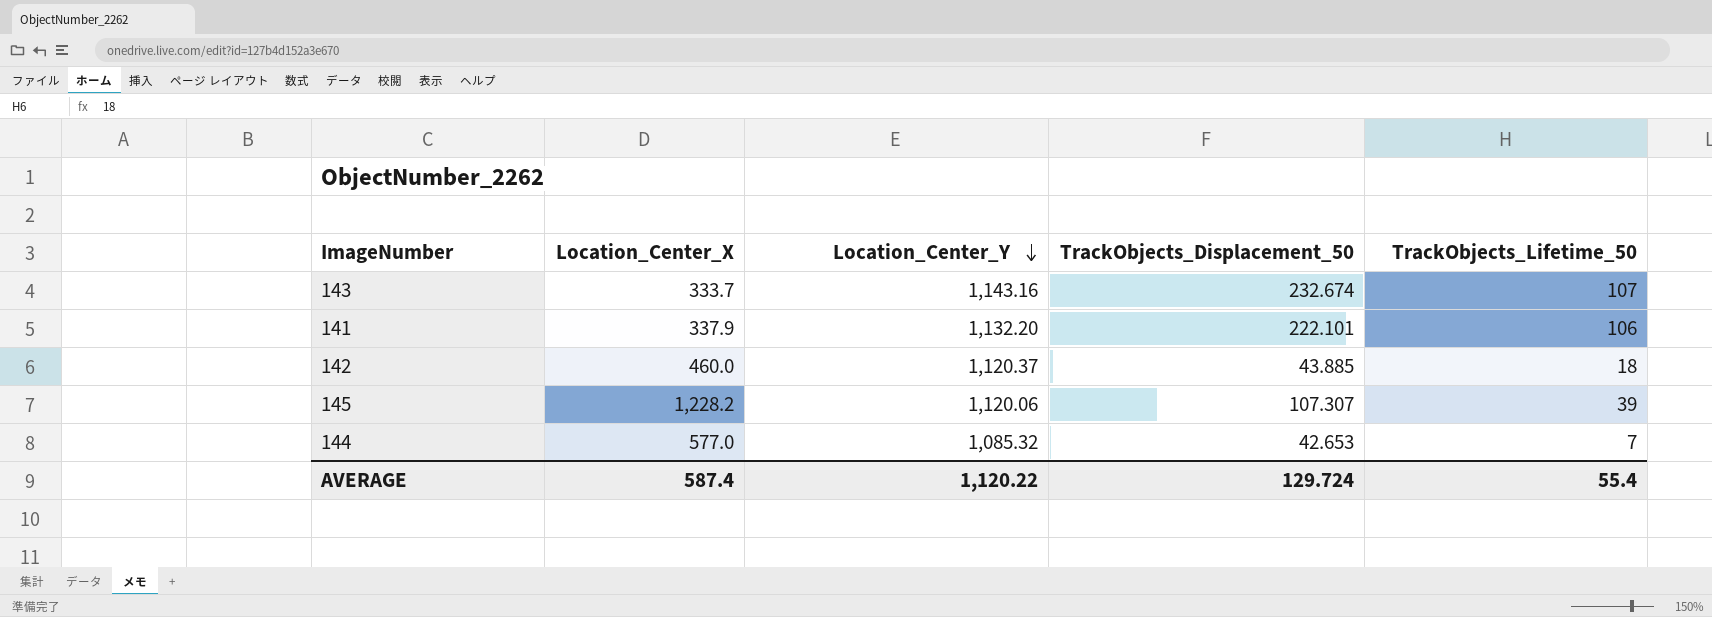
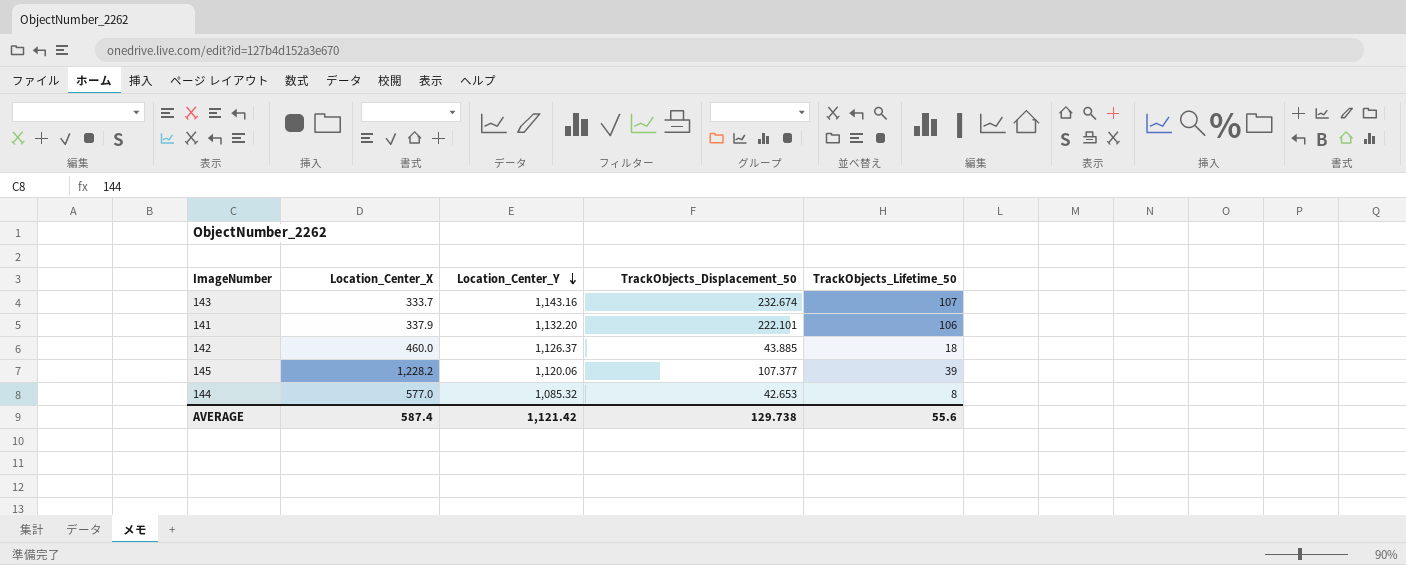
142 | Location_Center_Y: 1,120.37 -> 1,126.37
145 | TrackObjects_Displacement_50: 107.307 -> 107.377
144 | TrackObjects_Lifetime_50: 7 -> 8
AVERAGE | Location_Center_Y: 1,120.22 -> 1,121.42
AVERAGE | TrackObjects_Displacement_50: 129.724 -> 129.738
AVERAGE | TrackObjects_Lifetime_50: 55.4 -> 55.6

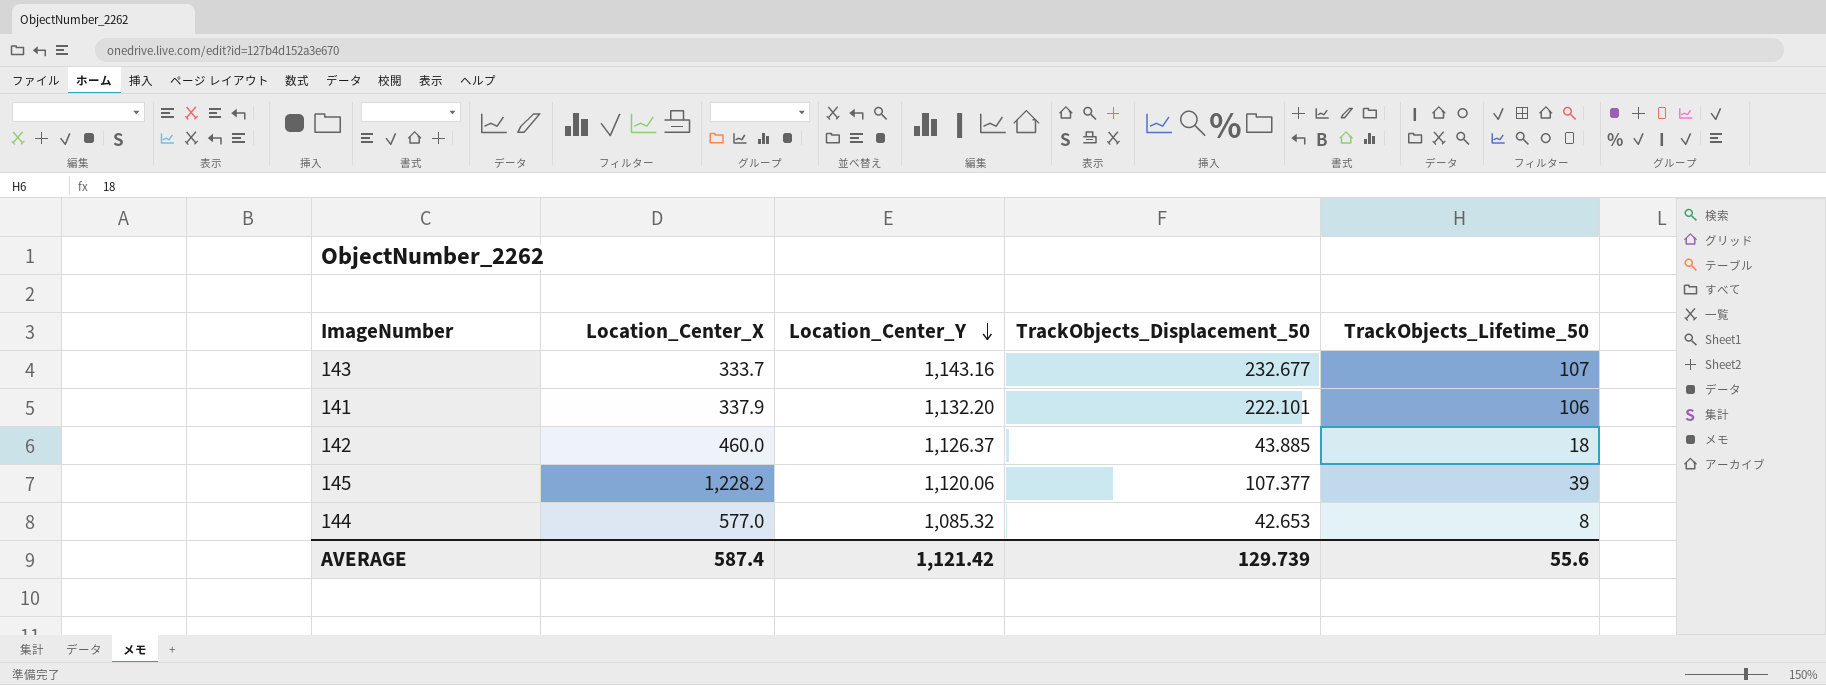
143 | TrackObjects_Displacement_50: 232.674 -> 232.677
AVERAGE | TrackObjects_Displacement_50: 129.738 -> 129.739

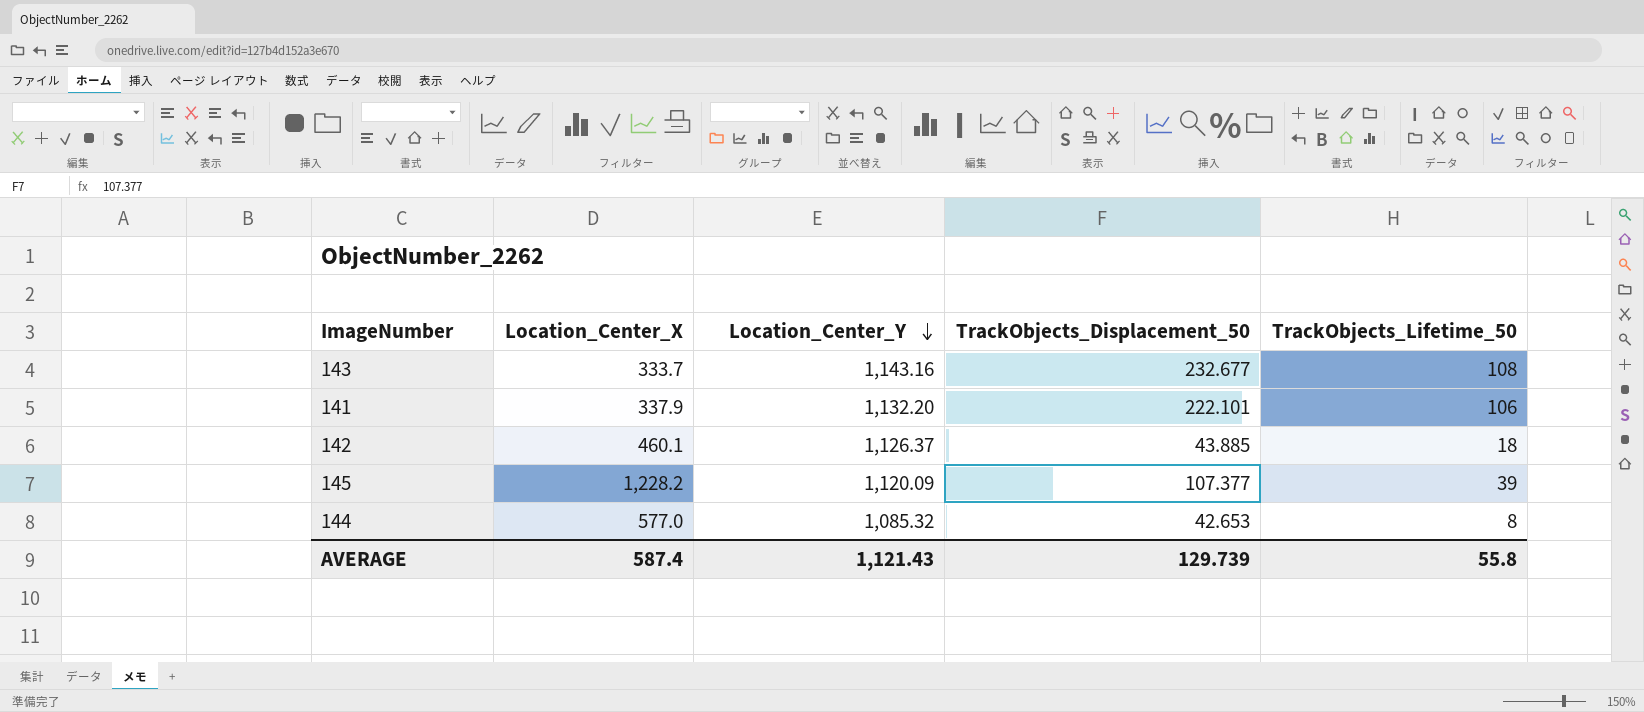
143 | TrackObjects_Lifetime_50: 107 -> 108
142 | Location_Center_X: 460.0 -> 460.1
145 | Location_Center_Y: 1,120.06 -> 1,120.09
AVERAGE | Location_Center_Y: 1,121.42 -> 1,121.43
AVERAGE | TrackObjects_Lifetime_50: 55.6 -> 55.8

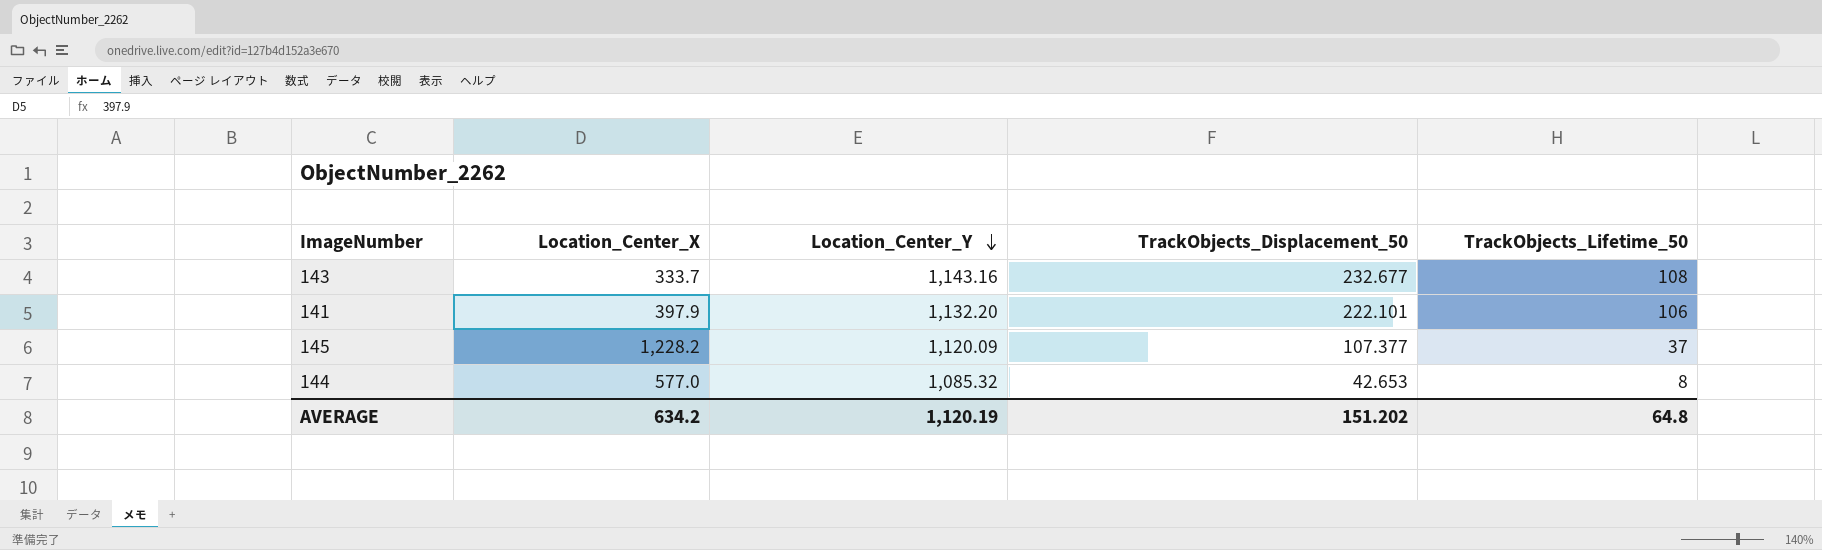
row 142: 460.1 | 1,126.37 | 43.885 | 18 -> none
141 | Location_Center_X: 337.9 -> 397.9
145 | TrackObjects_Lifetime_50: 39 -> 37
AVERAGE | Location_Center_X: 587.4 -> 634.2
AVERAGE | Location_Center_Y: 1,121.43 -> 1,120.19
AVERAGE | TrackObjects_Displacement_50: 129.739 -> 151.202
AVERAGE | TrackObjects_Lifetime_50: 55.8 -> 64.8

